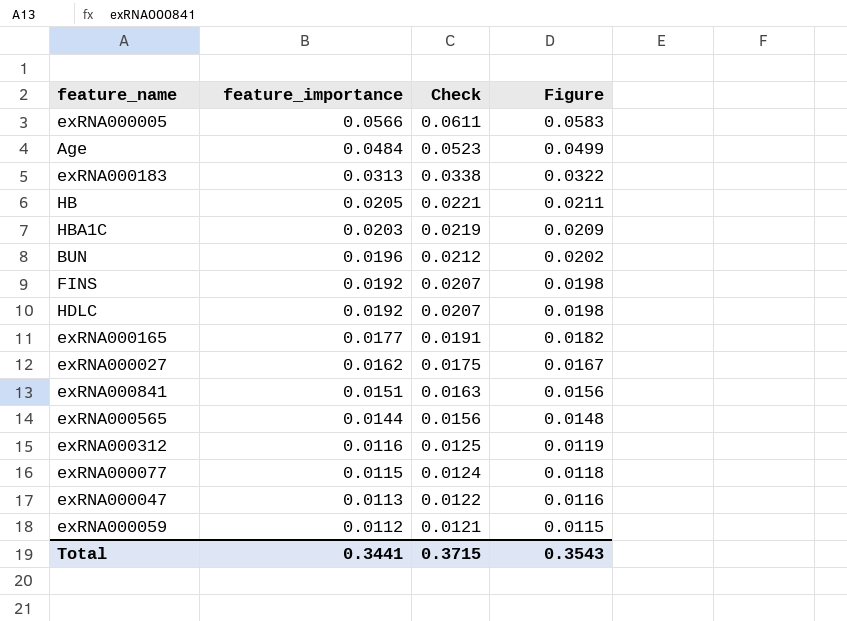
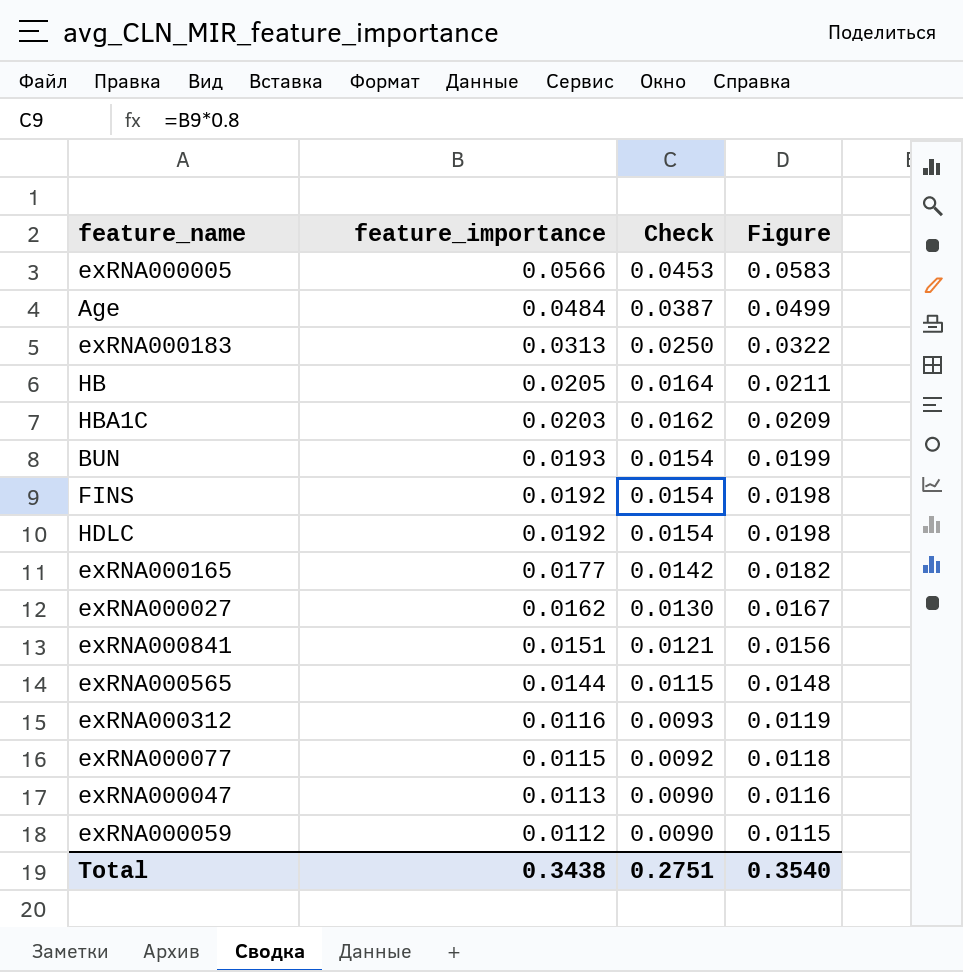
column Check | formula: [feature_importance] * 1.08 -> [feature_importance] * 0.8
BUN | feature_importance: 0.0196 -> 0.0193
BUN | Figure: 0.0202 -> 0.0199
Total | feature_importance: 0.3441 -> 0.3438
Total | Check: 0.3715 -> 0.2751
Total | Figure: 0.3543 -> 0.3540

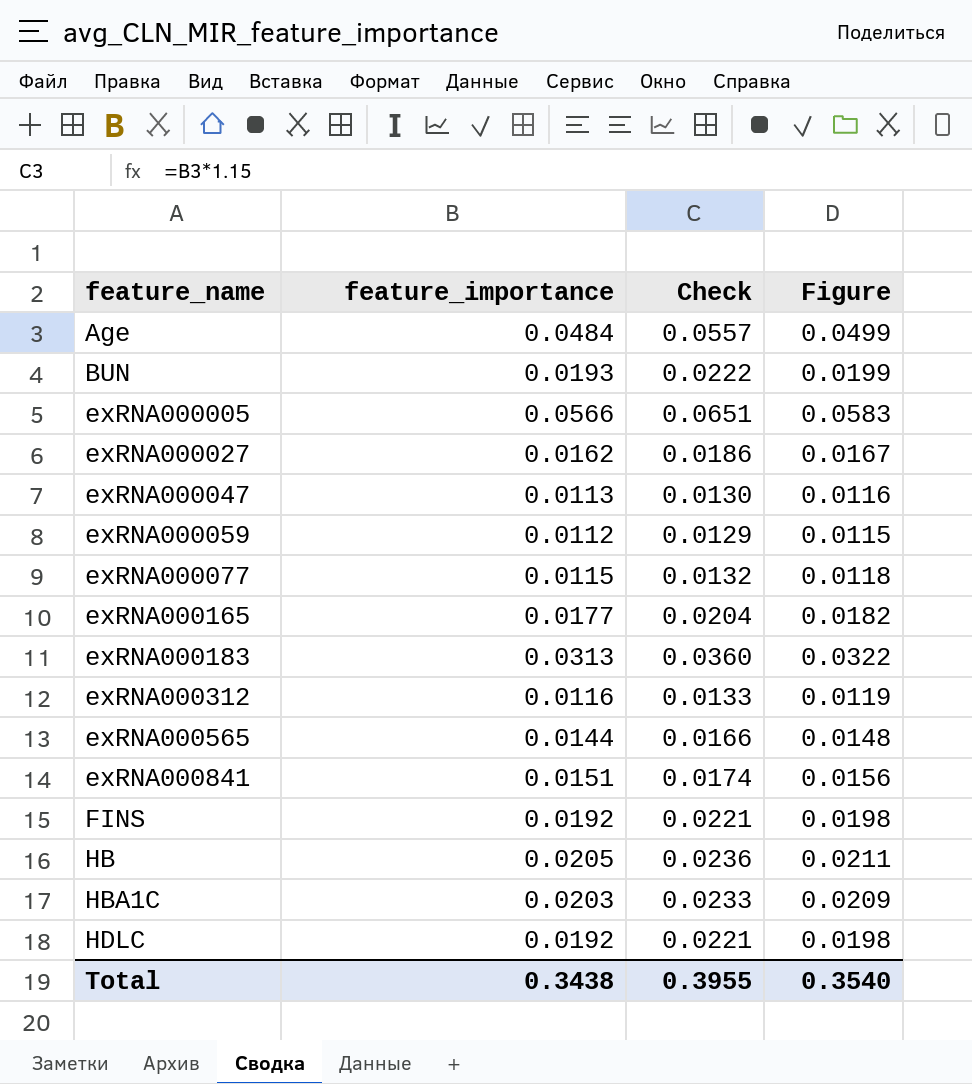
row order: feature_importance descending -> feature_name ascending
column Check | formula: [feature_importance] * 0.8 -> [feature_importance] * 1.15
Total | Check: 0.2751 -> 0.3955

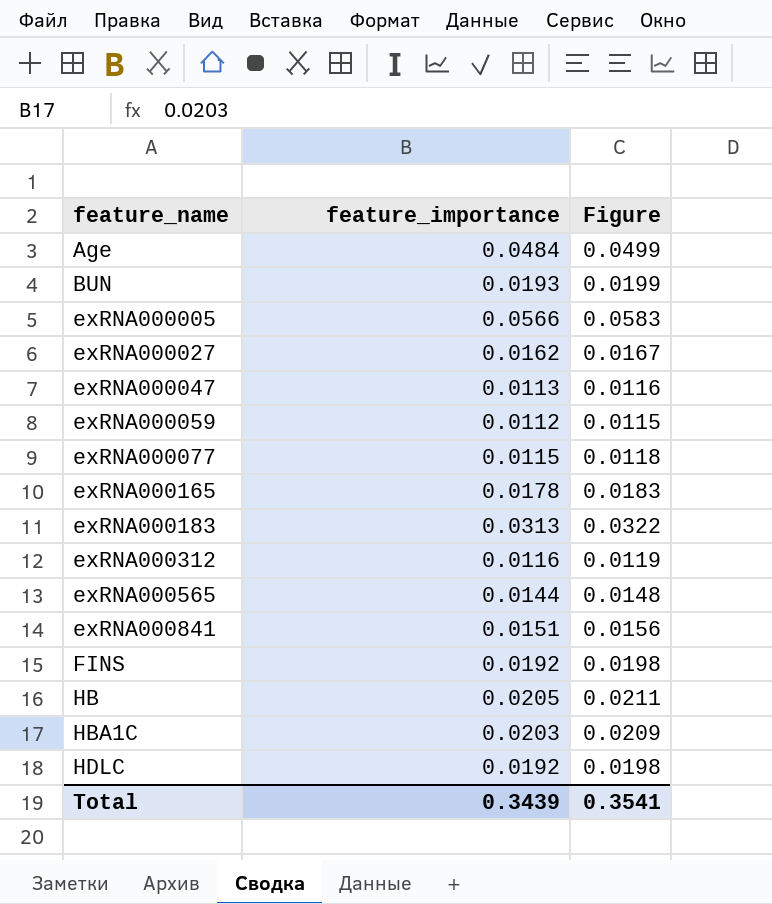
column Check | formula: [feature_importance] * 1.15 -> none
exRNA000165 | feature_importance: 0.0177 -> 0.0178
exRNA000165 | Figure: 0.0182 -> 0.0183
Total | feature_importance: 0.3438 -> 0.3439
Total | Figure: 0.3540 -> 0.3541

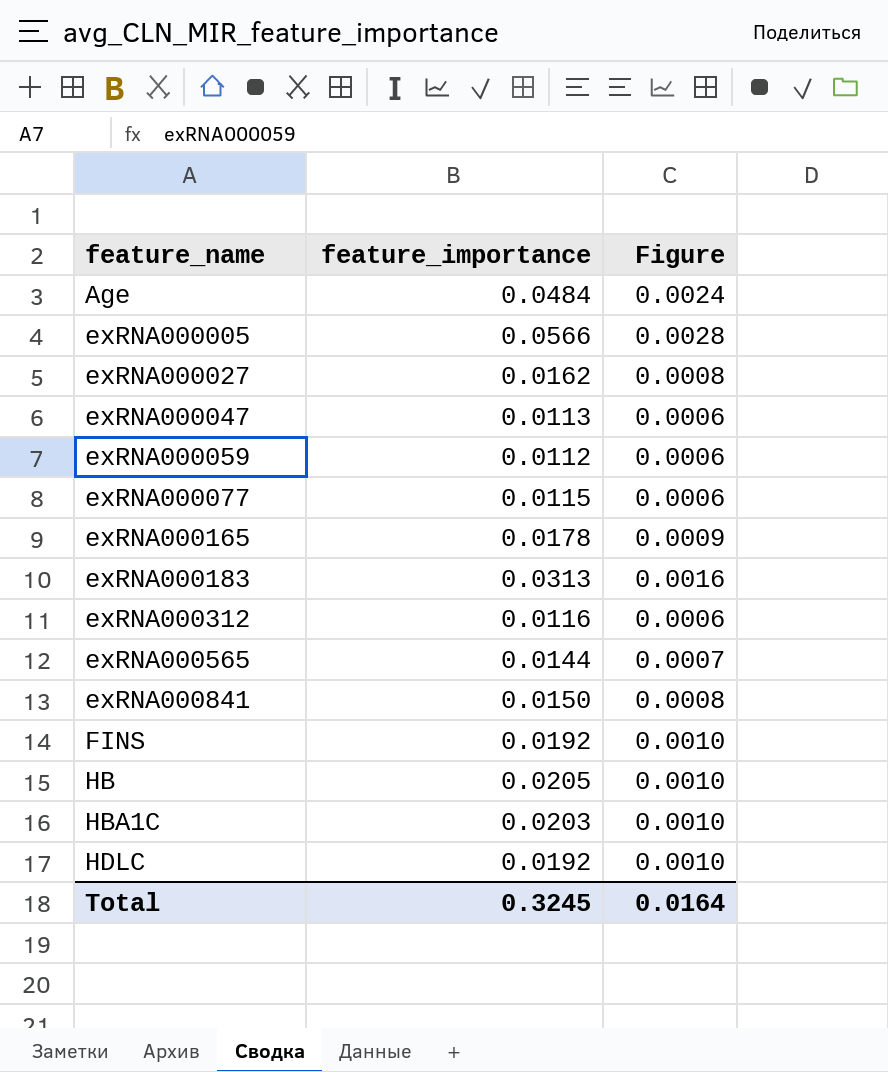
column Figure | formula: [feature_importance] * 1.03 -> [feature_importance] * 0.05
row BUN: 0.0193 | 0.0199 -> none
exRNA000841 | feature_importance: 0.0151 -> 0.0150
Total | feature_importance: 0.3439 -> 0.3245
Total | Figure: 0.3541 -> 0.0164

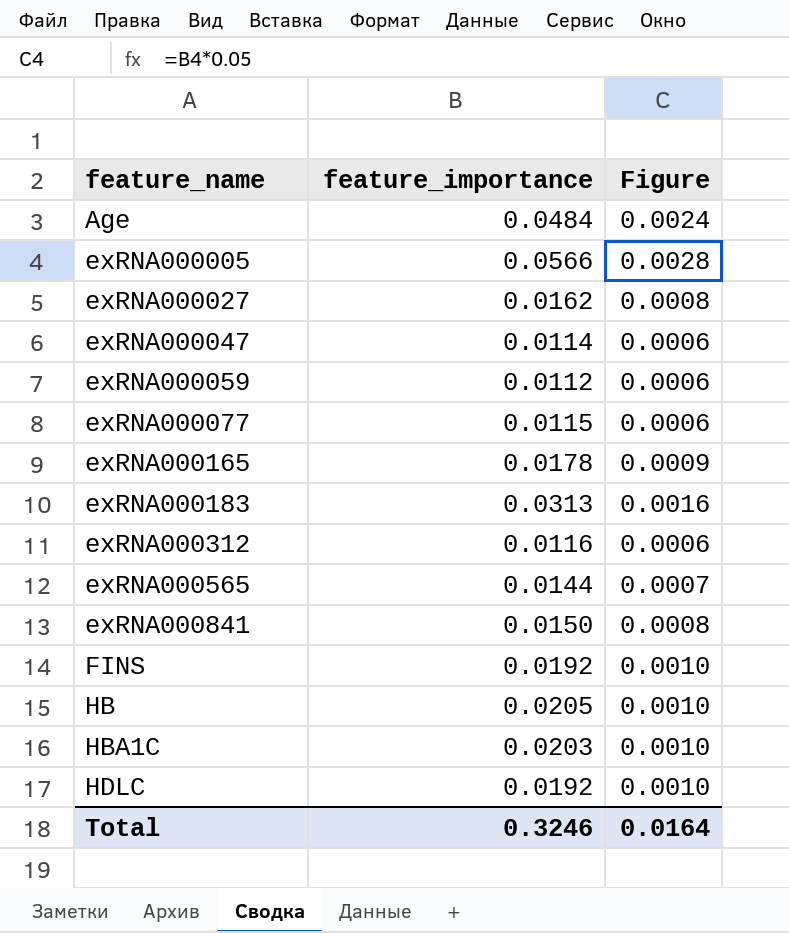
exRNA000047 | feature_importance: 0.0113 -> 0.0114
Total | feature_importance: 0.3245 -> 0.3246

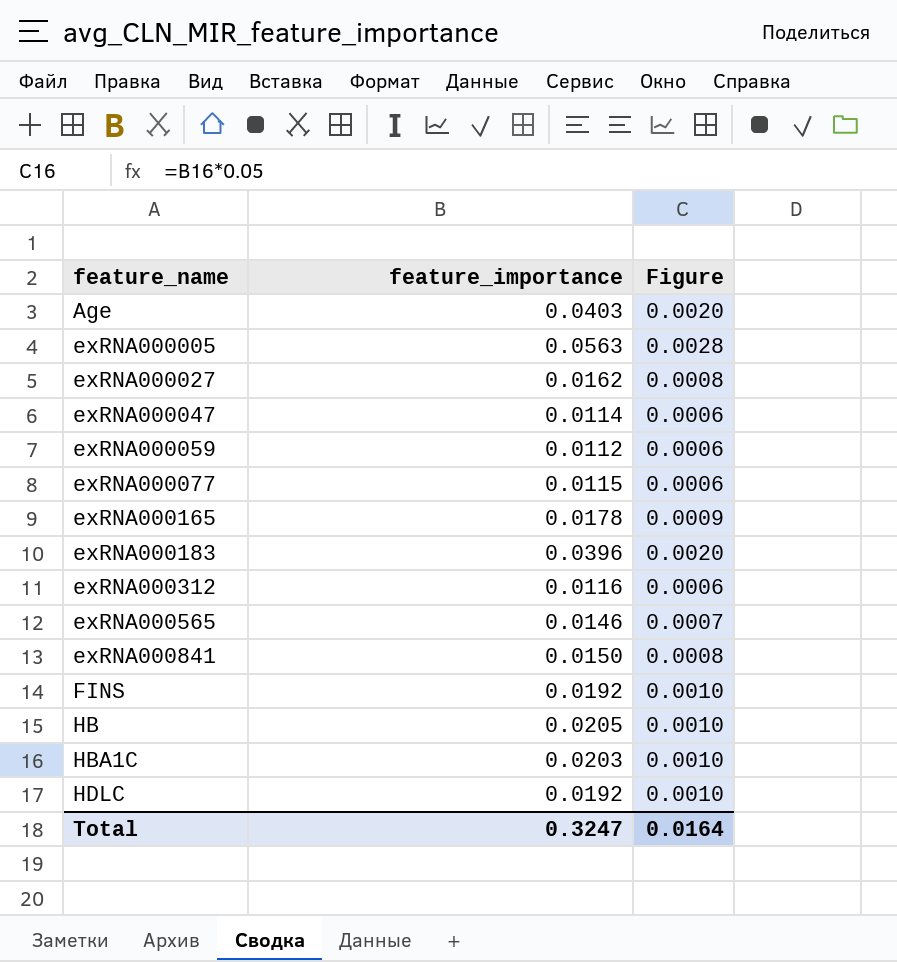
Age | feature_importance: 0.0484 -> 0.0403
Age | Figure: 0.0024 -> 0.0020
exRNA000005 | feature_importance: 0.0566 -> 0.0563
exRNA000183 | feature_importance: 0.0313 -> 0.0396
exRNA000183 | Figure: 0.0016 -> 0.0020
exRNA000565 | feature_importance: 0.0144 -> 0.0146
Total | feature_importance: 0.3246 -> 0.3247

